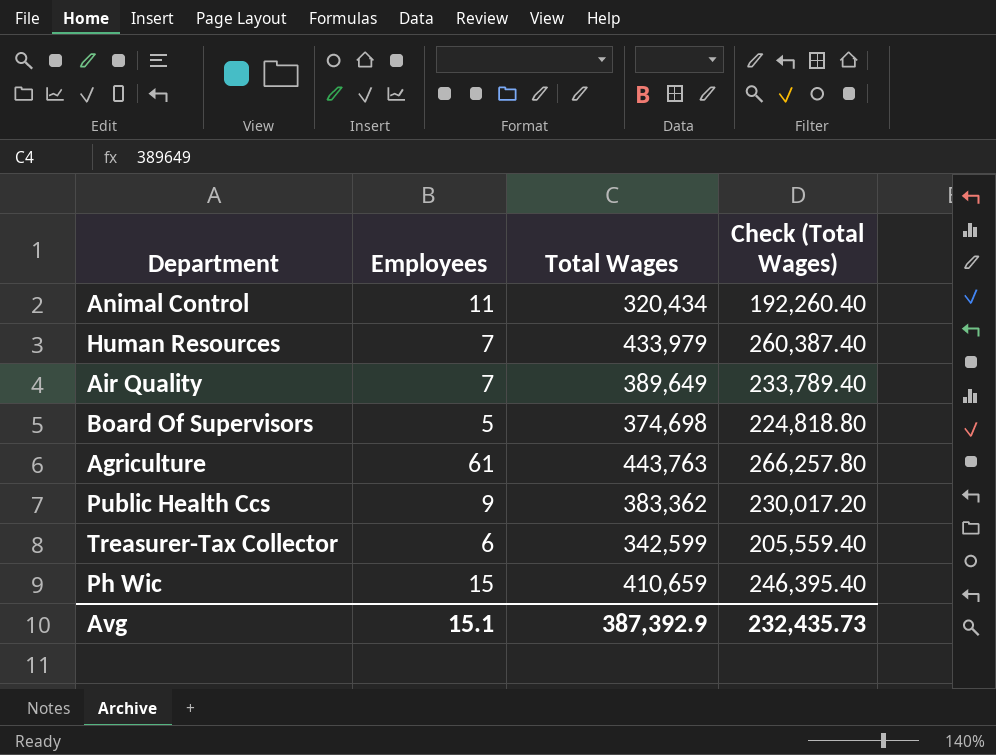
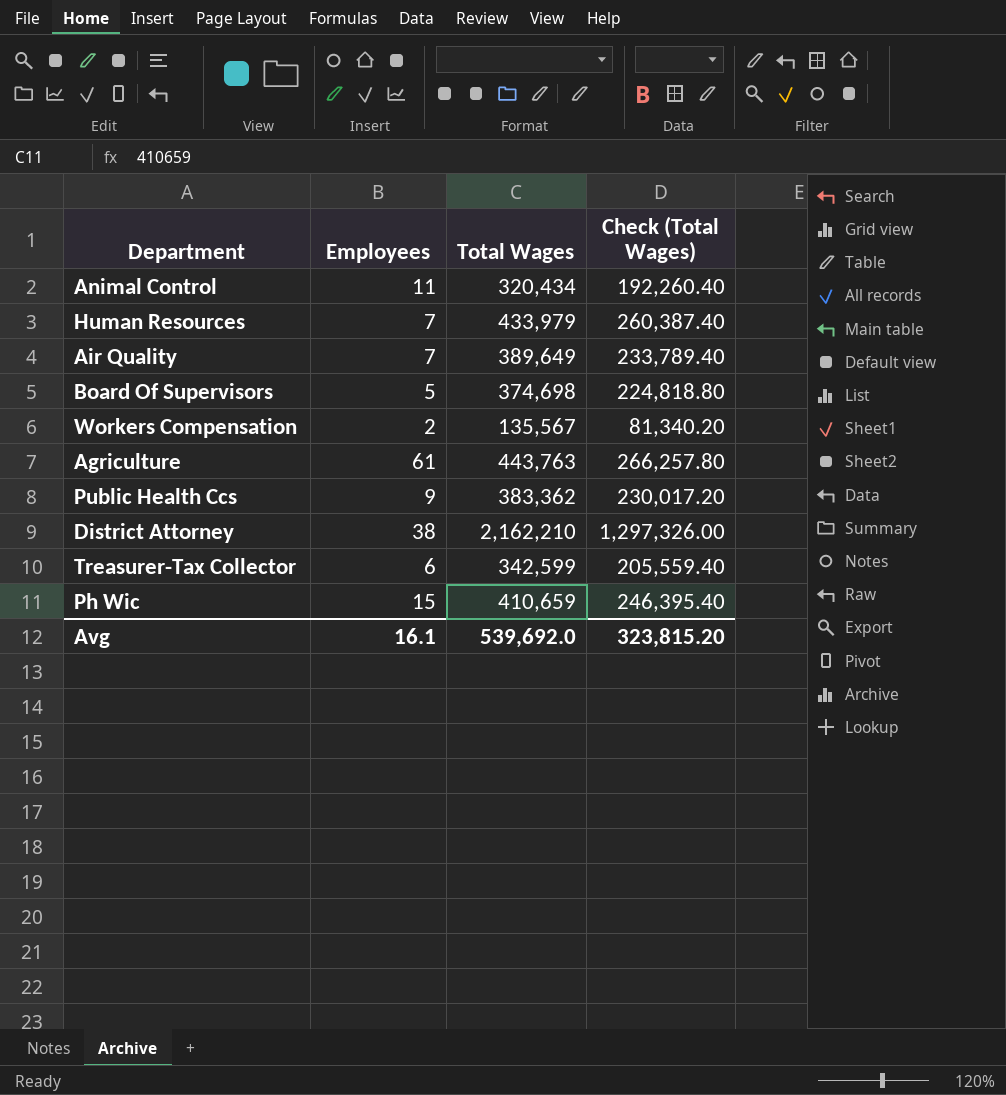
row Workers Compensation: none -> 2 | 135,567 | 81,340.20
row District Attorney: none -> 38 | 2,162,210 | 1,297,326.00
Avg | Employees: 15.1 -> 16.1
Avg | Total Wages: 387,392.9 -> 539,692.0
Avg | Check (Total Wages): 232,435.73 -> 323,815.20

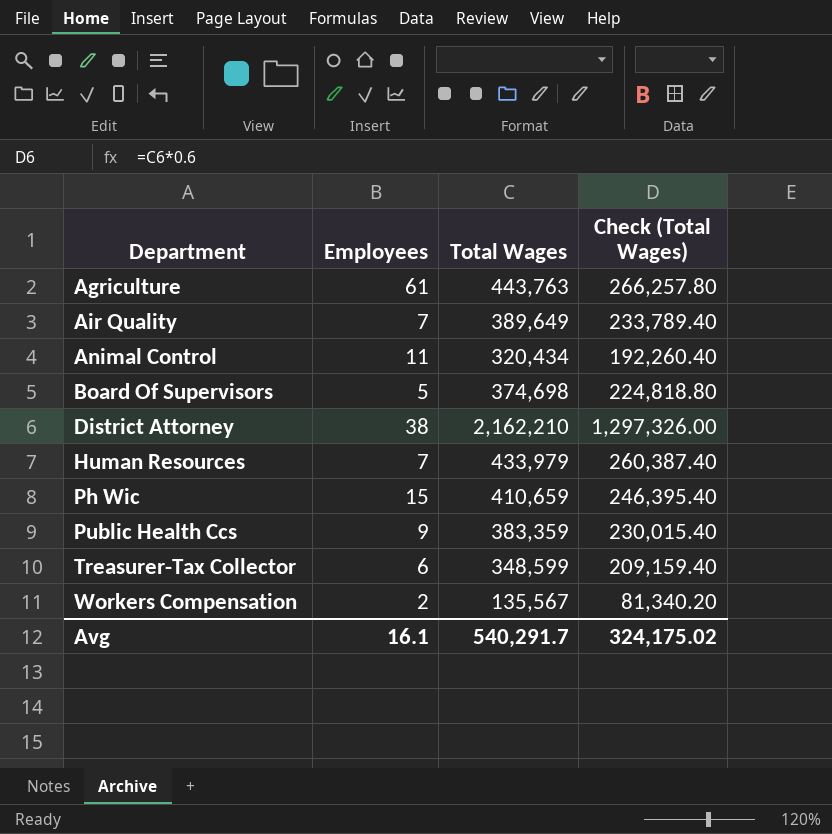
row order: none -> Department ascending
Public Health Ccs | Total Wages: 383,362 -> 383,359
Public Health Ccs | Check (Total Wages): 230,017.20 -> 230,015.40
Treasurer-Tax Collector | Total Wages: 342,599 -> 348,599
Treasurer-Tax Collector | Check (Total Wages): 205,559.40 -> 209,159.40
Avg | Total Wages: 539,692.0 -> 540,291.7
Avg | Check (Total Wages): 323,815.20 -> 324,175.02

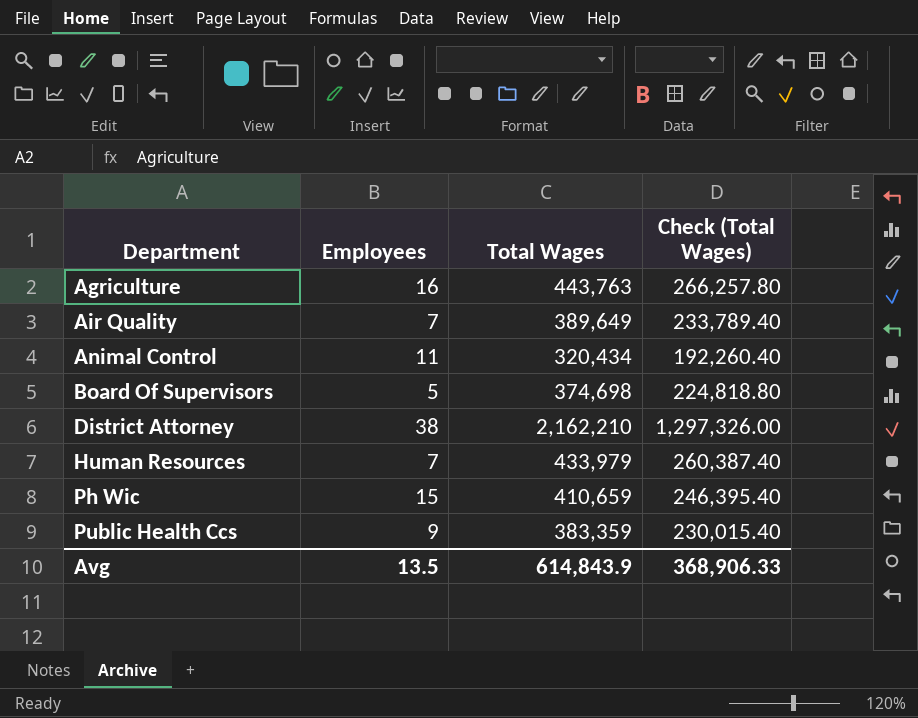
row Treasurer-Tax Collector: 6 | 348,599 | 209,159.40 -> none
row Workers Compensation: 2 | 135,567 | 81,340.20 -> none
Agriculture | Employees: 61 -> 16
Avg | Employees: 16.1 -> 13.5
Avg | Total Wages: 540,291.7 -> 614,843.9
Avg | Check (Total Wages): 324,175.02 -> 368,906.33

